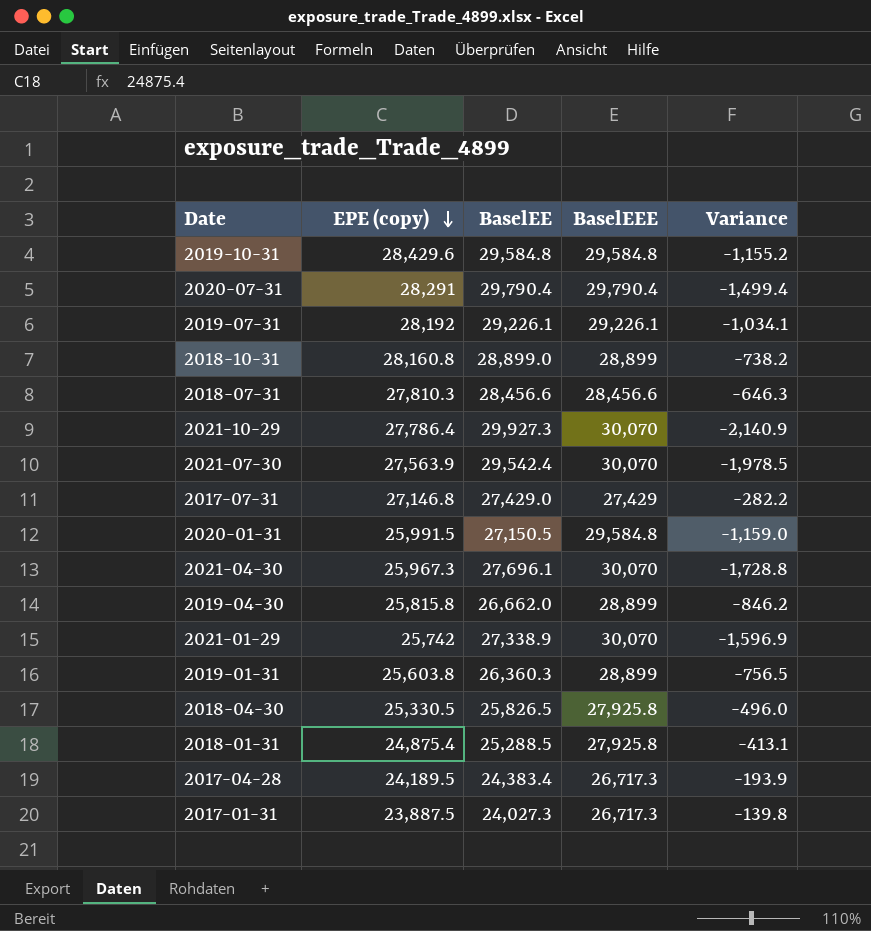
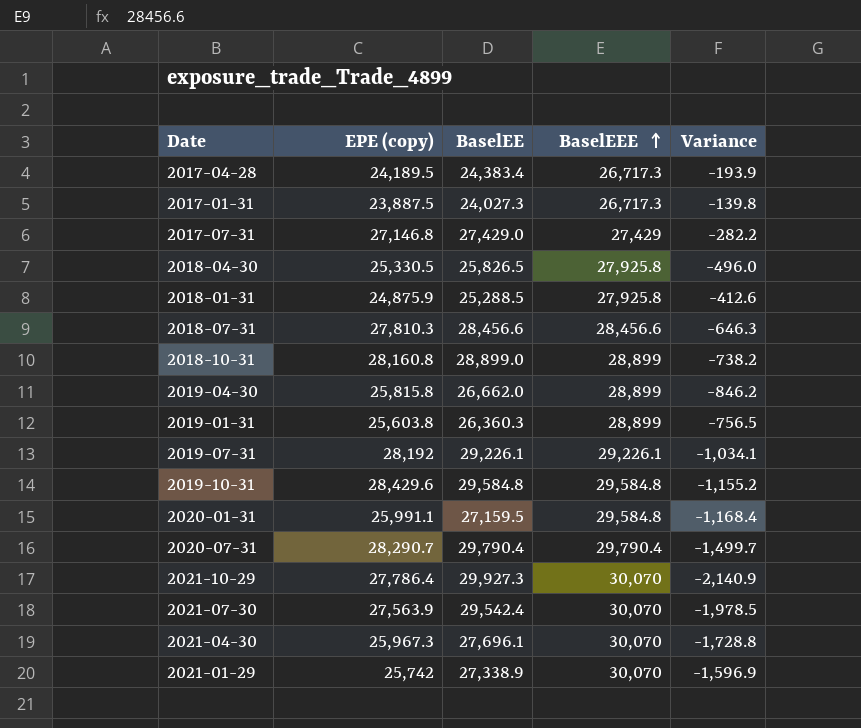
row order: EPE (copy) descending -> BaselEEE ascending
2018-01-31 | EPE (copy): 24,875.4 -> 24,875.9
2018-01-31 | Variance: -413.1 -> -412.6
2020-01-31 | EPE (copy): 25,991.5 -> 25,991.1
2020-01-31 | BaselEE: 27,150.5 -> 27,159.5
2020-01-31 | Variance: -1,159.0 -> -1,168.4
2020-07-31 | EPE (copy): 28,291 -> 28,290.7
2020-07-31 | Variance: -1,499.4 -> -1,499.7

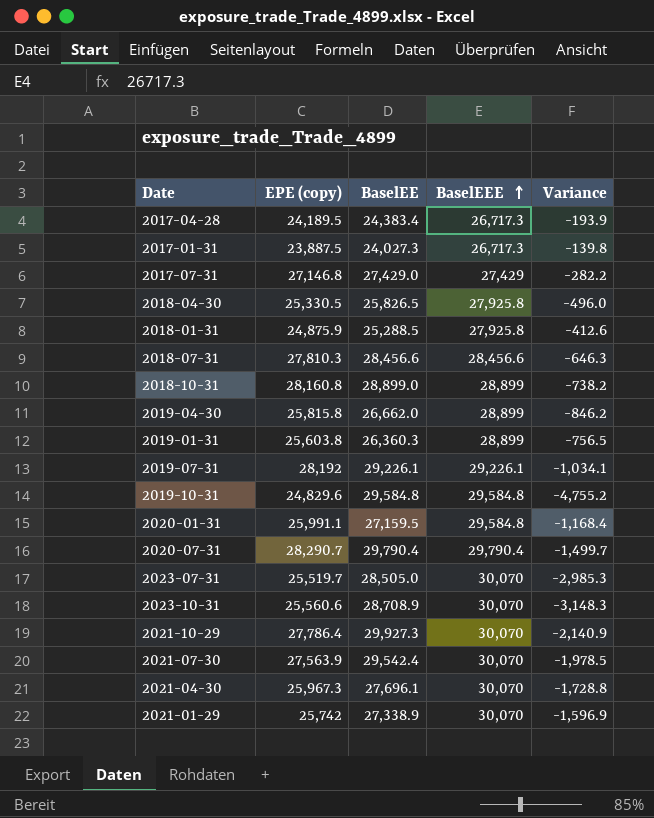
2019-10-31 | EPE (copy): 28,429.6 -> 24,829.6
2019-10-31 | Variance: -1,155.2 -> -4,755.2
row 2023-07-31: none -> 25,519.7 | 28,505.0 | 30,070 | -2,985.3
row 2023-10-31: none -> 25,560.6 | 28,708.9 | 30,070 | -3,148.3

